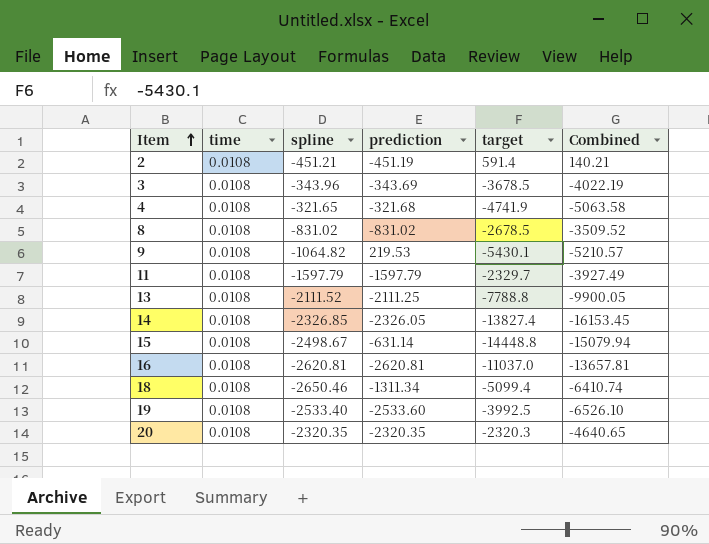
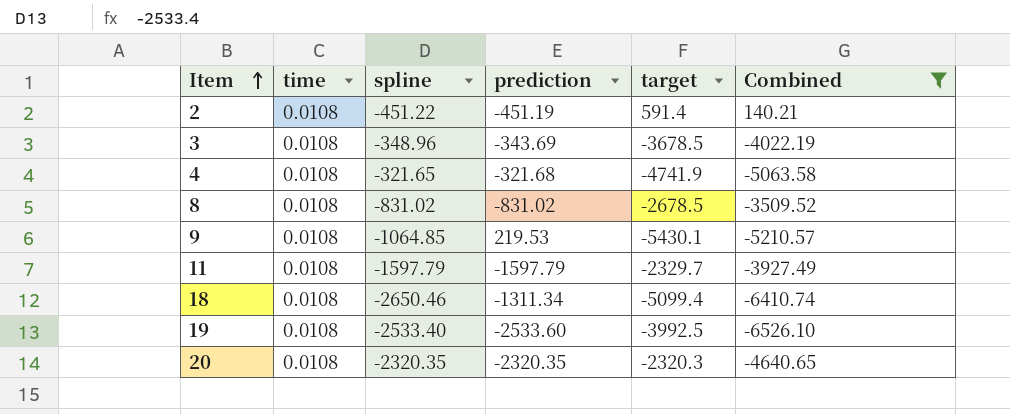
filter: none -> Combined >= -6526.10
2 | spline: -451.21 -> -451.22
3 | spline: -343.96 -> -348.96
9 | spline: -1064.82 -> -1064.85

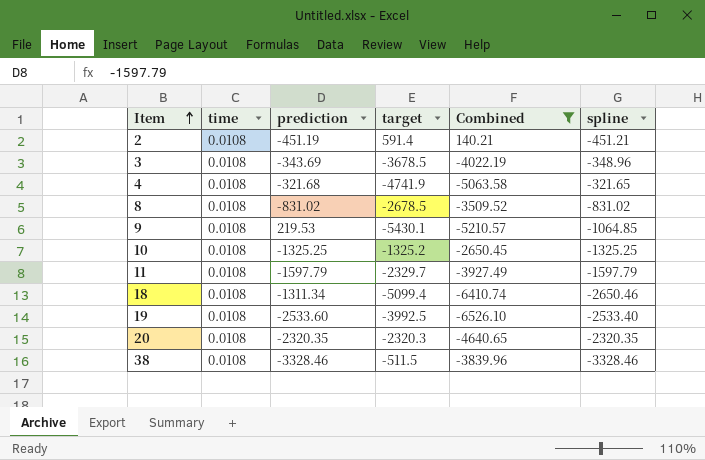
column spline | position: 3 -> 6
2 | spline: -451.22 -> -451.21
row 10: none -> 0.0108 | -1325.25 | -1325.2 | -2650.45 | -1325.25
row 38: none -> 0.0108 | -3328.46 | -511.5 | -3839.96 | -3328.46

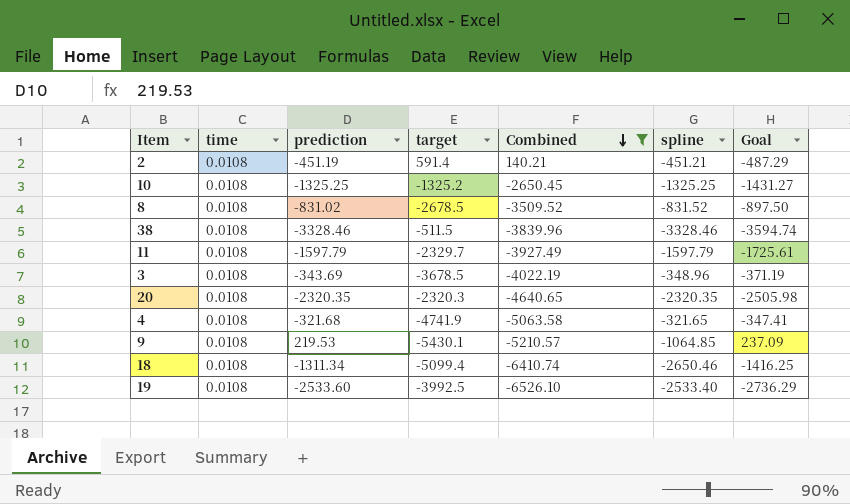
row order: Item ascending -> Combined descending
column Goal | formula: none -> [prediction] * 1.08
8 | spline: -831.02 -> -831.52

